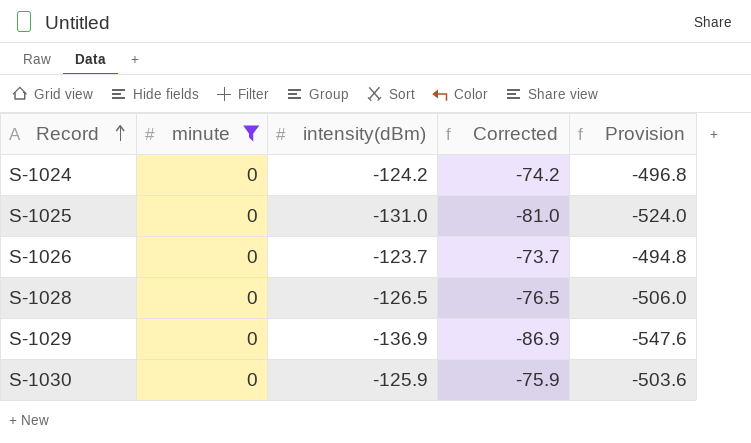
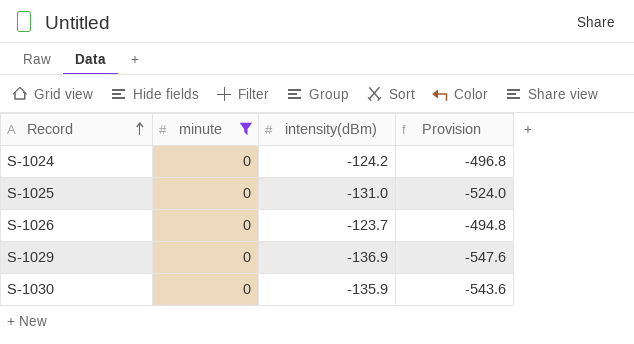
column Corrected | formula: [intensity(dBm)] + 50 -> none
row S-1028: 0 | -126.5 | -76.5 | -506.0 -> none
S-1030 | intensity(dBm): -125.9 -> -135.9
S-1030 | Provision: -503.6 -> -543.6

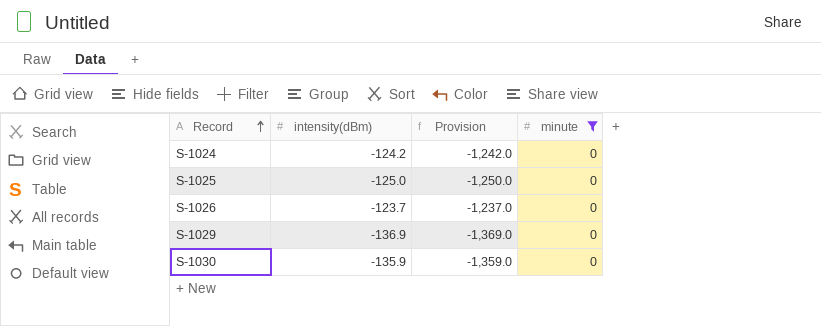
column Provision | formula: [intensity(dBm)] * 4 -> [intensity(dBm)] * 10
column minute | position: 2 -> 4
S-1025 | intensity(dBm): -131.0 -> -125.0

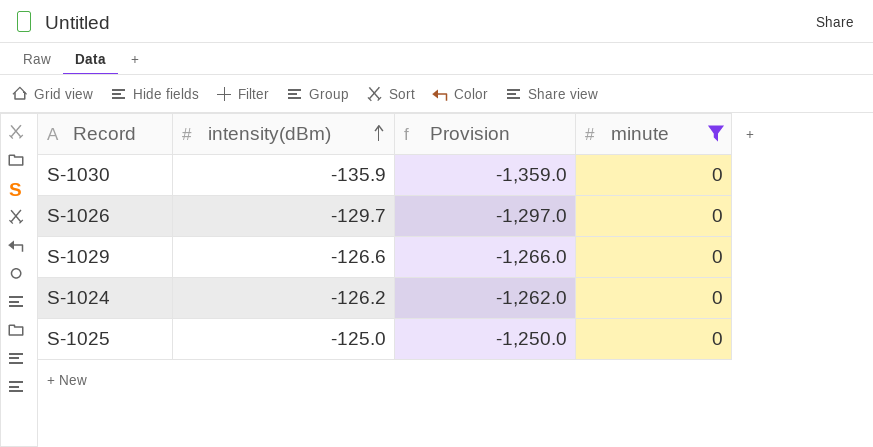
row order: Record ascending -> intensity(dBm) ascending
S-1026 | intensity(dBm): -123.7 -> -129.7
S-1026 | Provision: -1,237.0 -> -1,297.0
S-1029 | intensity(dBm): -136.9 -> -126.6
S-1029 | Provision: -1,369.0 -> -1,266.0
S-1024 | intensity(dBm): -124.2 -> -126.2
S-1024 | Provision: -1,242.0 -> -1,262.0

